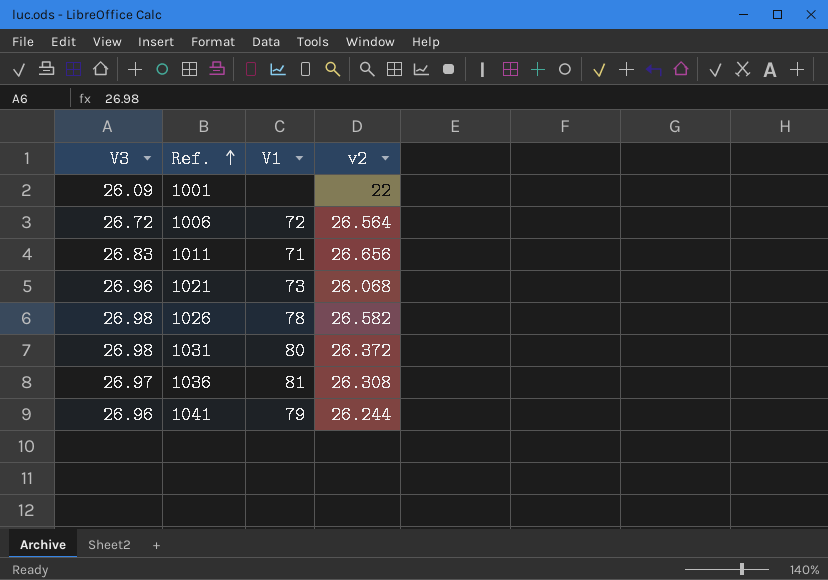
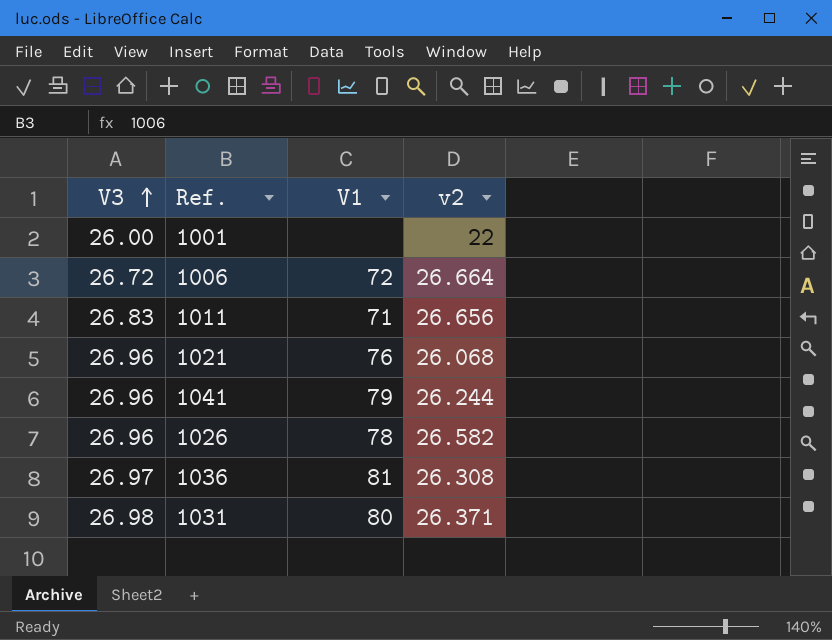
row order: Ref. ascending -> V3 ascending
1001 | V3: 26.09 -> 26.00
1006 | v2: 26.564 -> 26.664
1021 | V1: 73 -> 76
1026 | V3: 26.98 -> 26.96
1031 | v2: 26.372 -> 26.371

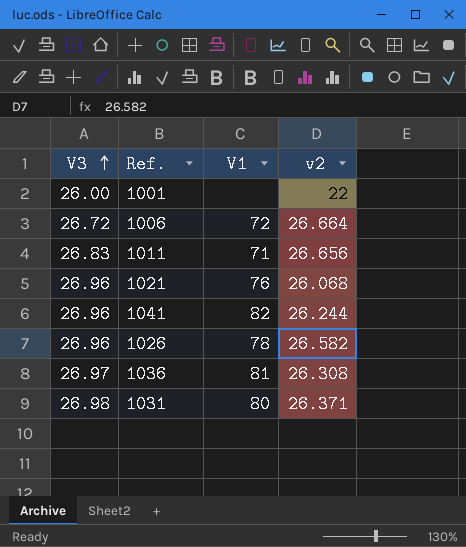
1041 | V1: 79 -> 82

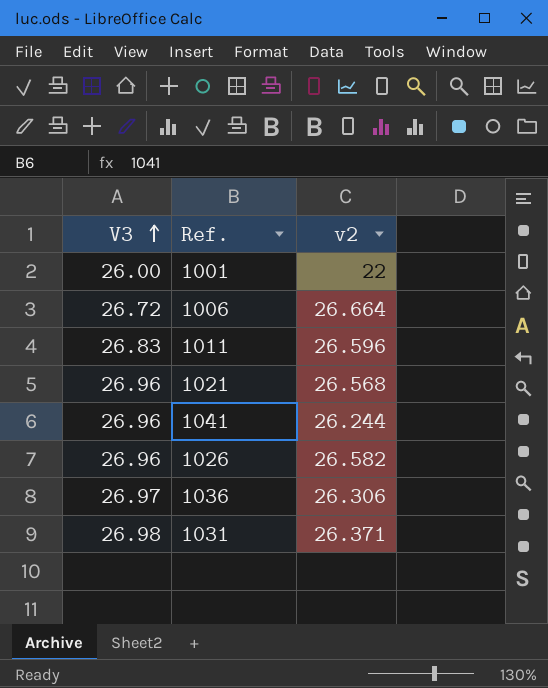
column V1 | position: 3 -> none
1011 | v2: 26.656 -> 26.596
1021 | v2: 26.068 -> 26.568
1036 | v2: 26.308 -> 26.306

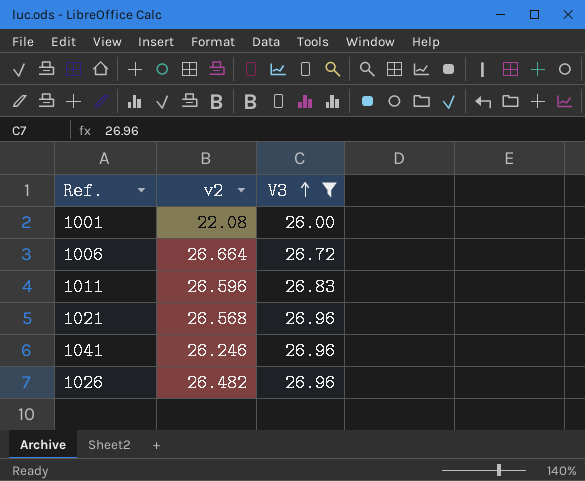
filter: none -> V3 <= 26.96
column V3 | position: 1 -> 3
1001 | v2: 22 -> 22.08
1041 | v2: 26.244 -> 26.246
1026 | v2: 26.582 -> 26.482

